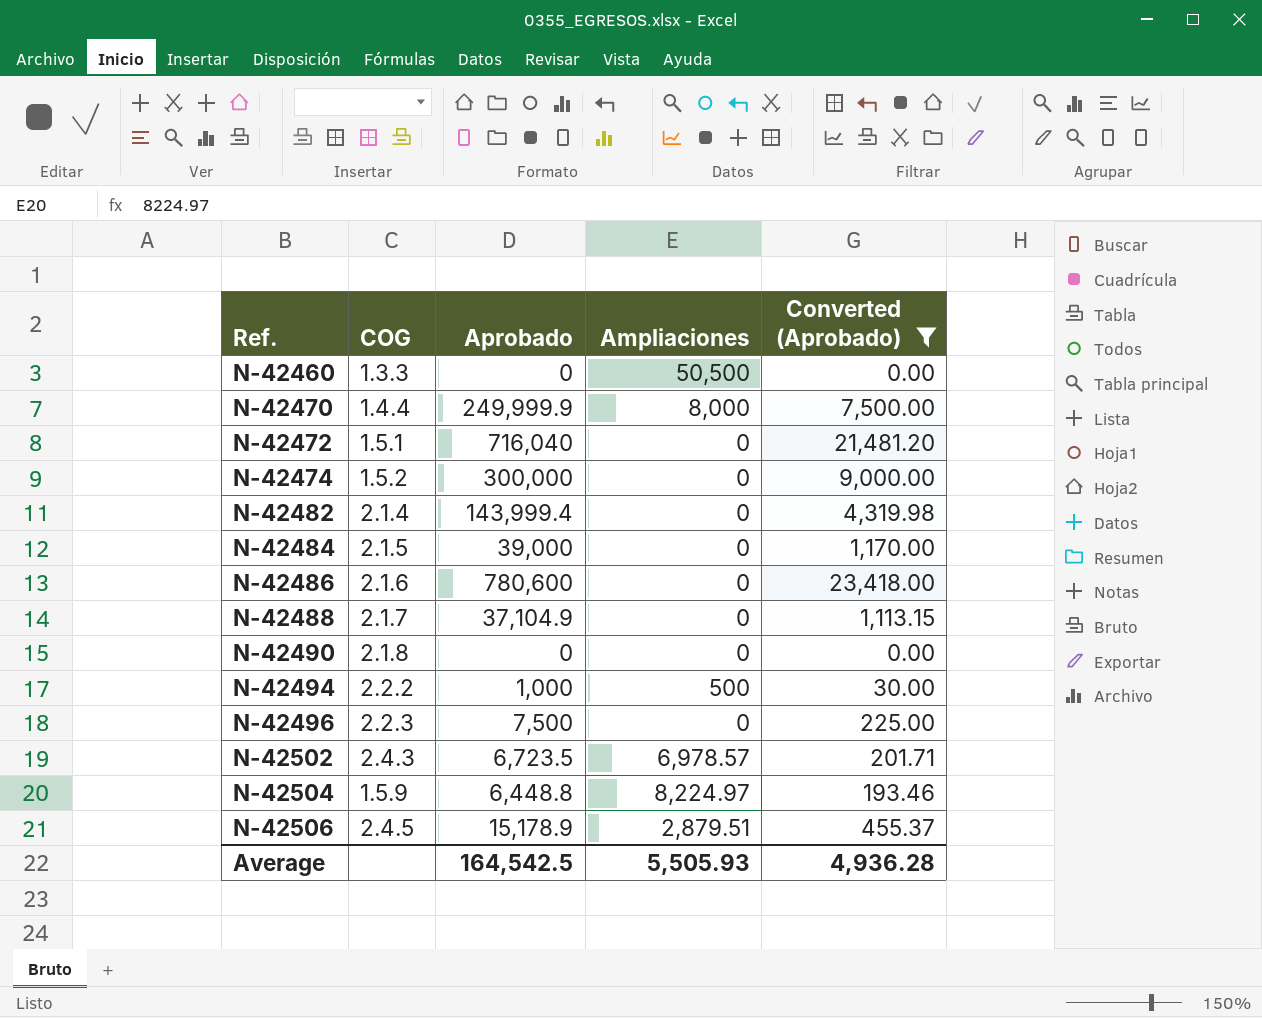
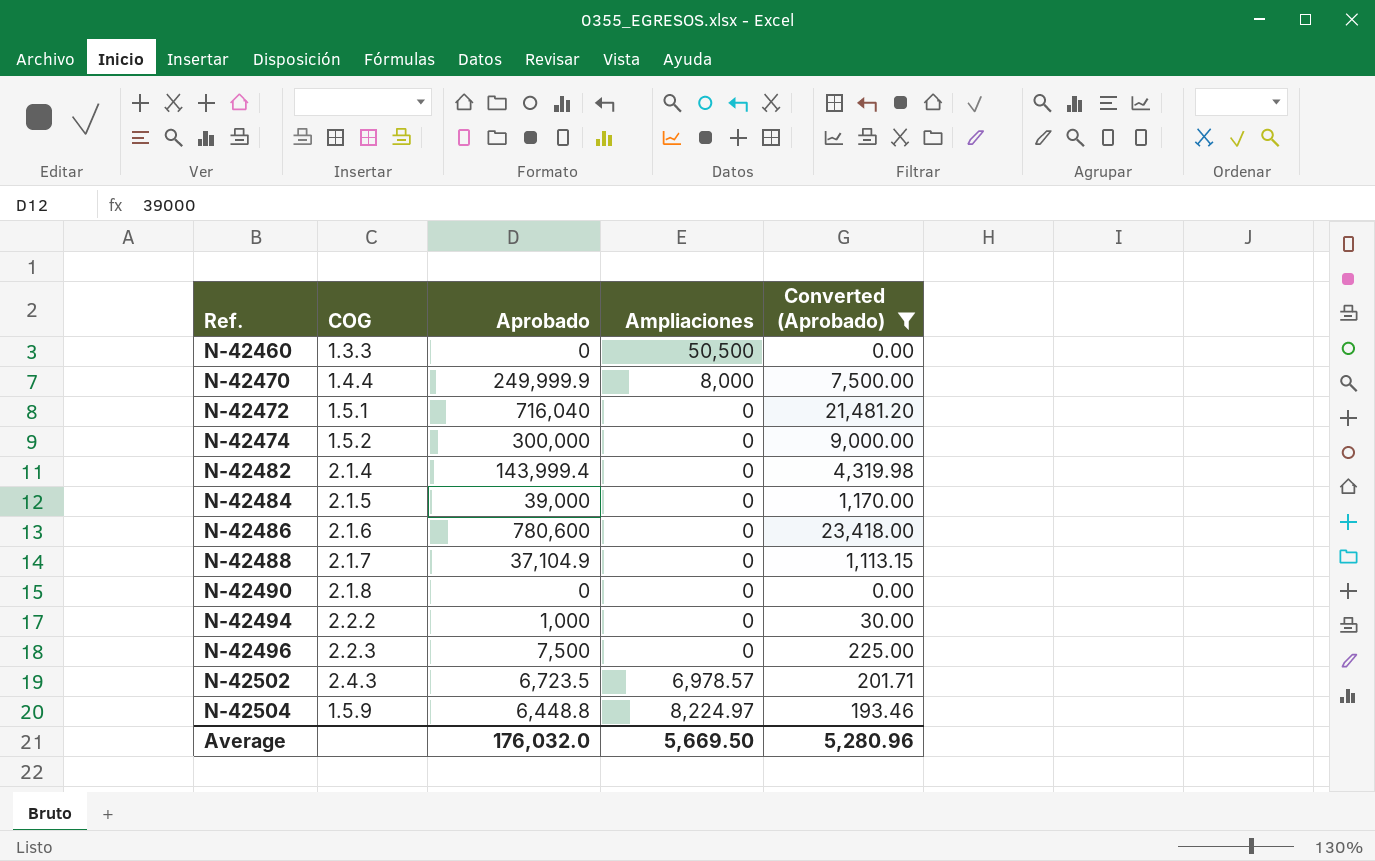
row N-42506: 2.4.5 | 15,178.9 | 2,879.51 | 455.37 -> none
N-42494 | Ampliaciones: 500 -> 0
Average | Aprobado: 164,542.5 -> 176,032.0
Average | Ampliaciones: 5,505.93 -> 5,669.50
Average | Converted (Aprobado): 4,936.28 -> 5,280.96

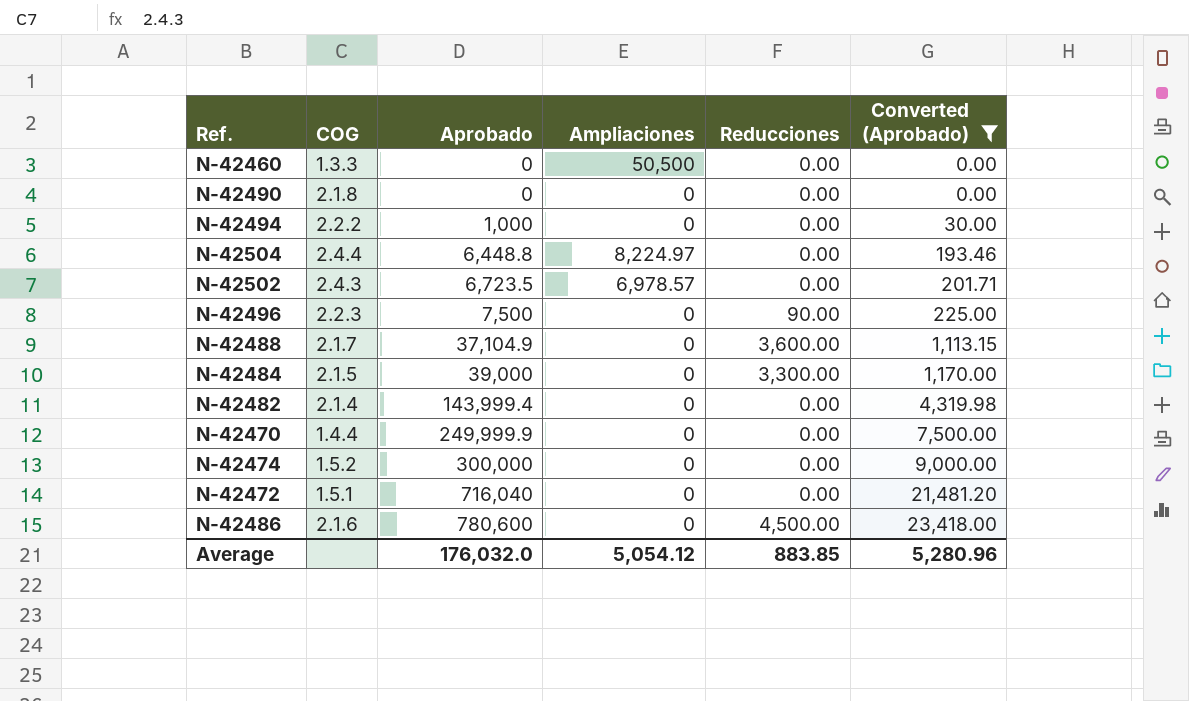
row order: Ref. ascending -> Aprobado ascending
column Reducciones | position: none -> 5
N-42504 | COG: 1.5.9 -> 2.4.4
N-42470 | Ampliaciones: 8,000 -> 0
Average | Ampliaciones: 5,669.50 -> 5,054.12

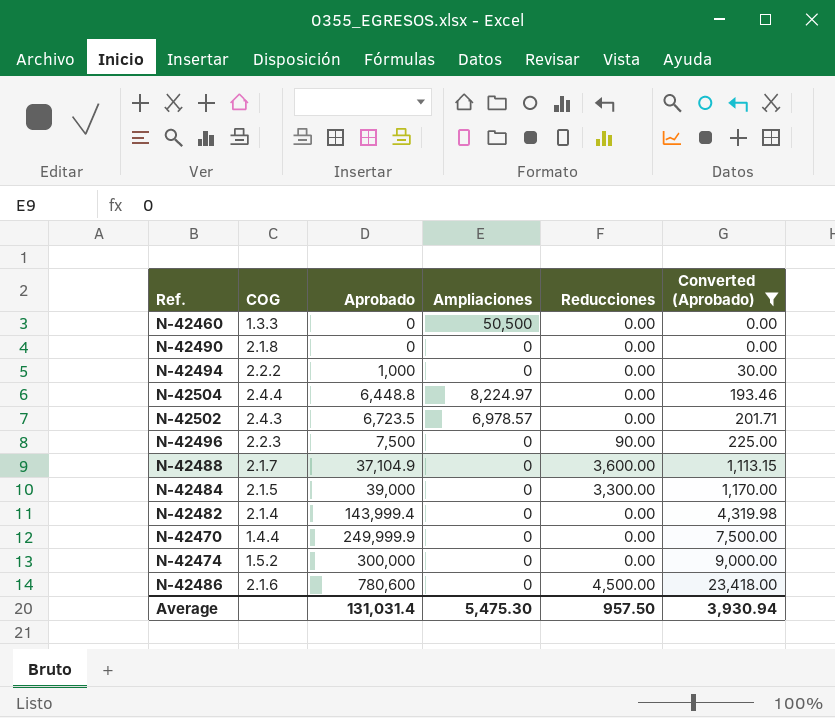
row N-42472: 1.5.1 | 716,040 | 0 | 0.00 | 21,481.20 -> none
Average | Aprobado: 176,032.0 -> 131,031.4
Average | Ampliaciones: 5,054.12 -> 5,475.30
Average | Reducciones: 883.85 -> 957.50
Average | Converted (Aprobado): 5,280.96 -> 3,930.94

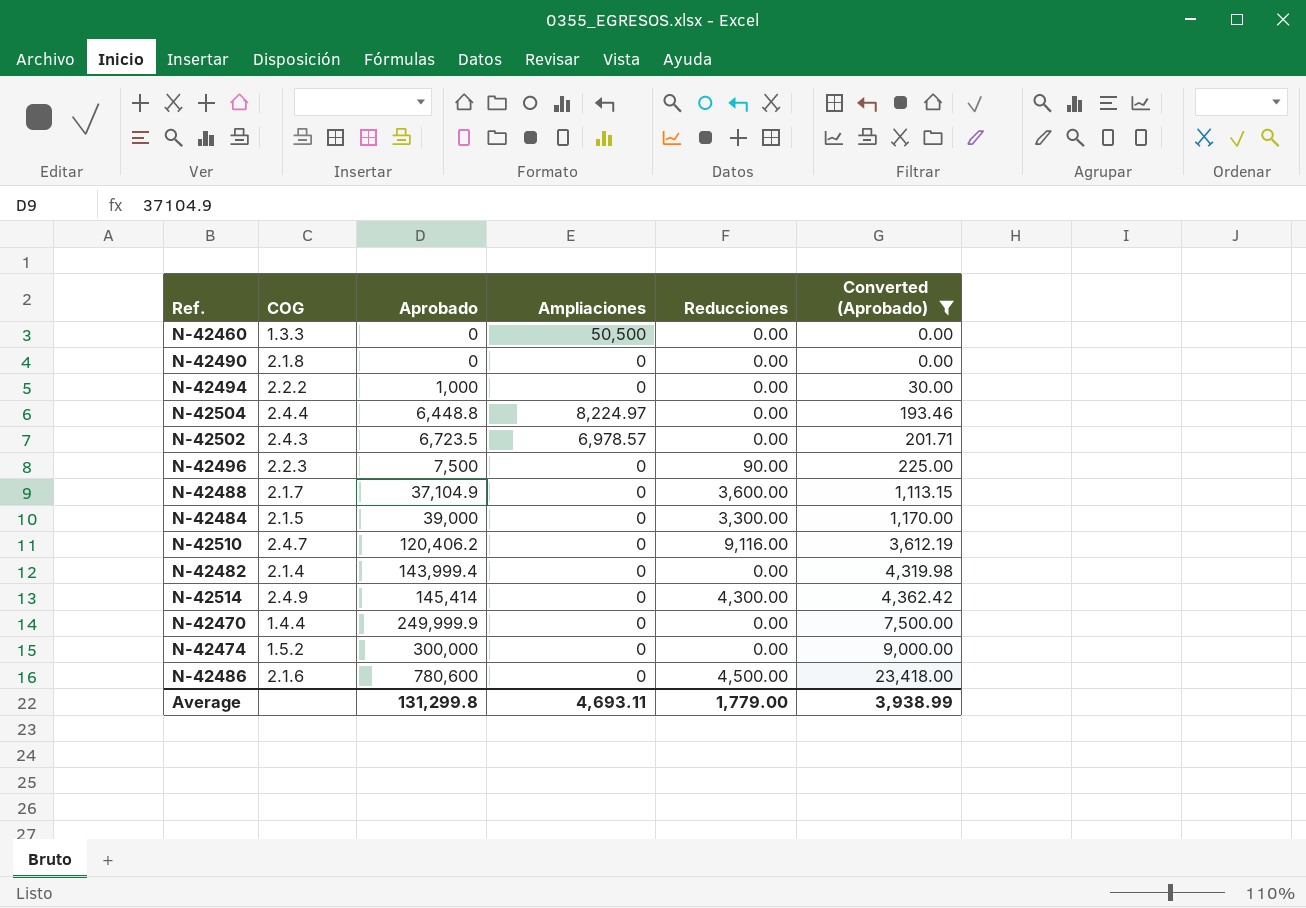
row N-42510: none -> 2.4.7 | 120,406.2 | 0 | 9,116.00 | 3,612.19
row N-42514: none -> 2.4.9 | 145,414 | 0 | 4,300.00 | 4,362.42
Average | Aprobado: 131,031.4 -> 131,299.8
Average | Ampliaciones: 5,475.30 -> 4,693.11
Average | Reducciones: 957.50 -> 1,779.00
Average | Converted (Aprobado): 3,930.94 -> 3,938.99

